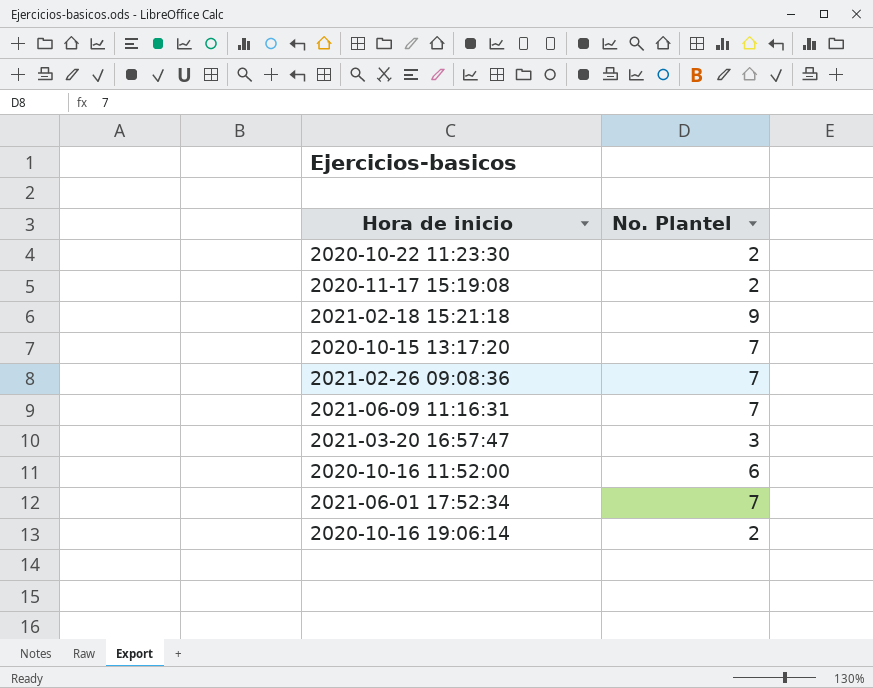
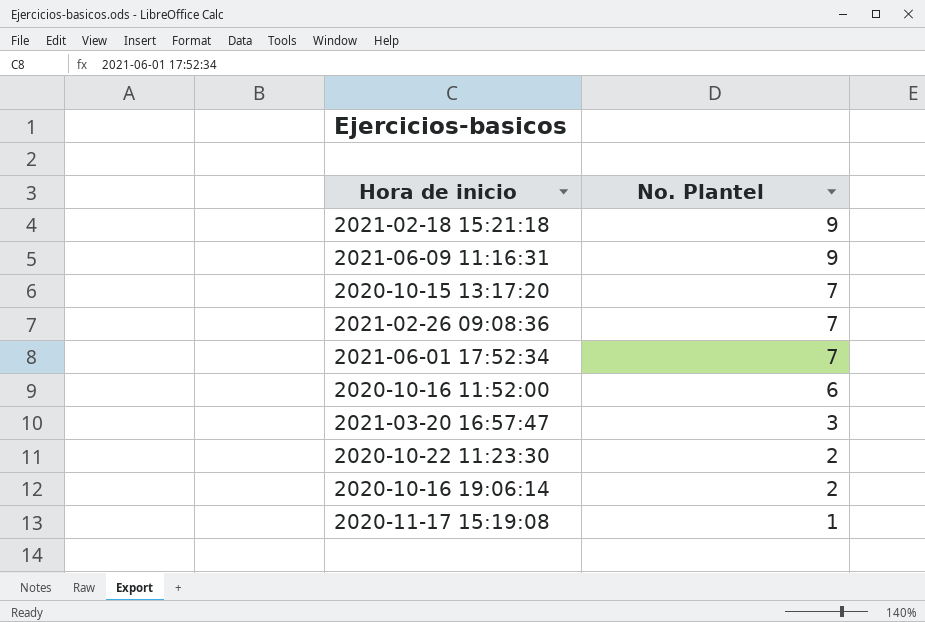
row order: none -> No. Plantel descending
2021-06-09 11:16:31 | No. Plantel: 7 -> 9
2020-11-17 15:19:08 | No. Plantel: 2 -> 1

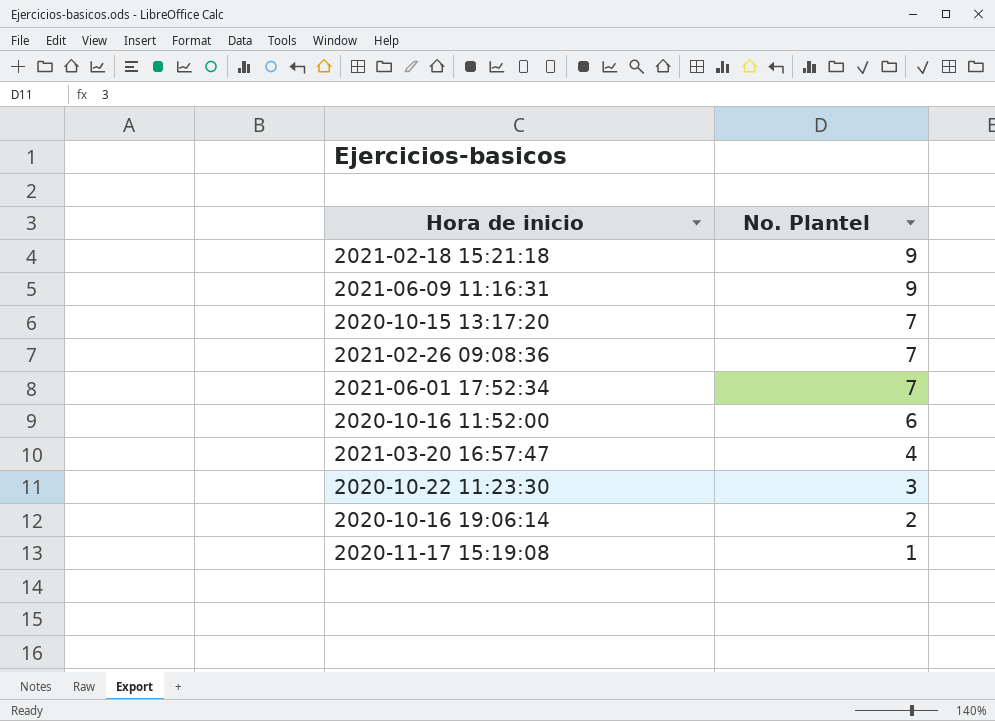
2021-03-20 16:57:47 | No. Plantel: 3 -> 4
2020-10-22 11:23:30 | No. Plantel: 2 -> 3

